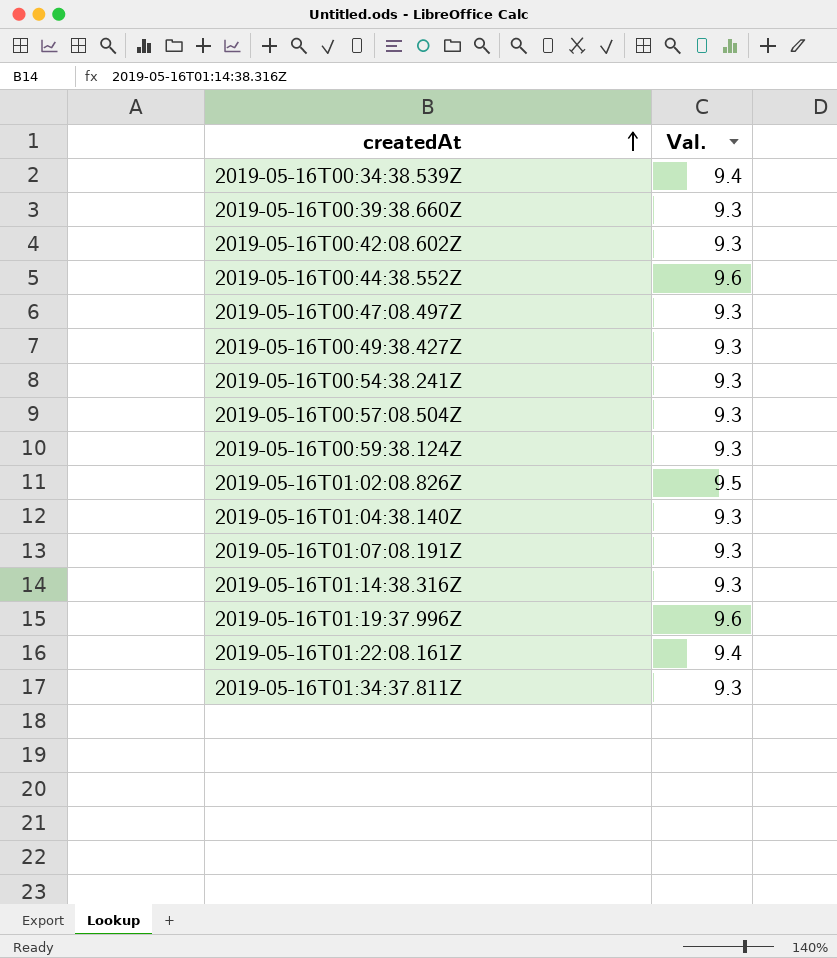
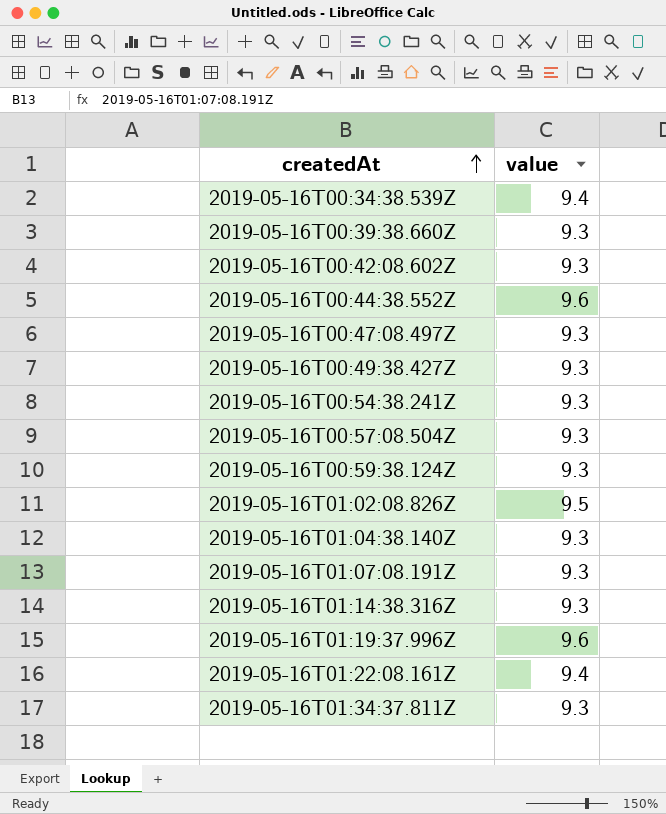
column name: Val. -> value

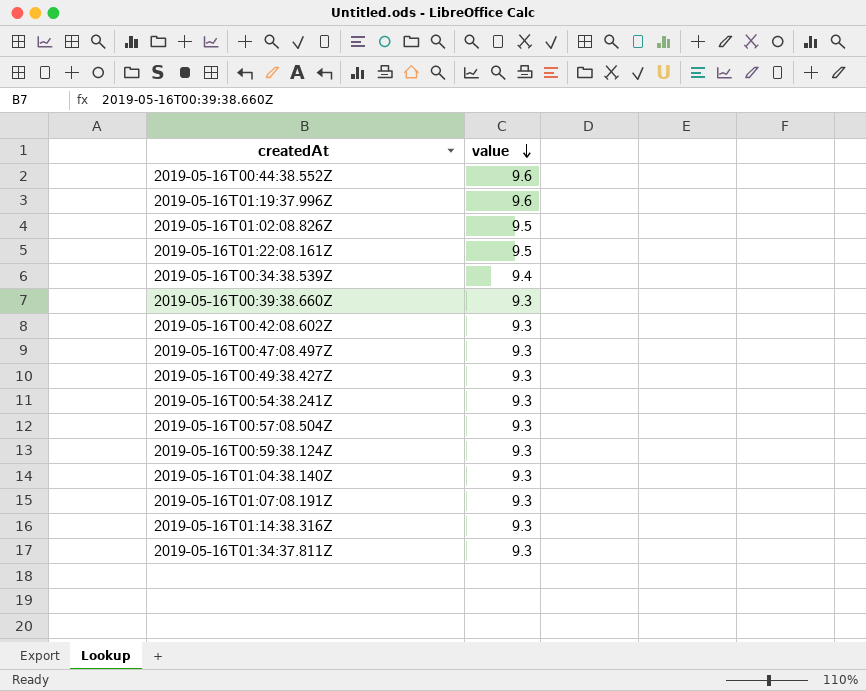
row order: createdAt ascending -> value descending
2019-05-16T01:22:08.161Z | value: 9.4 -> 9.5

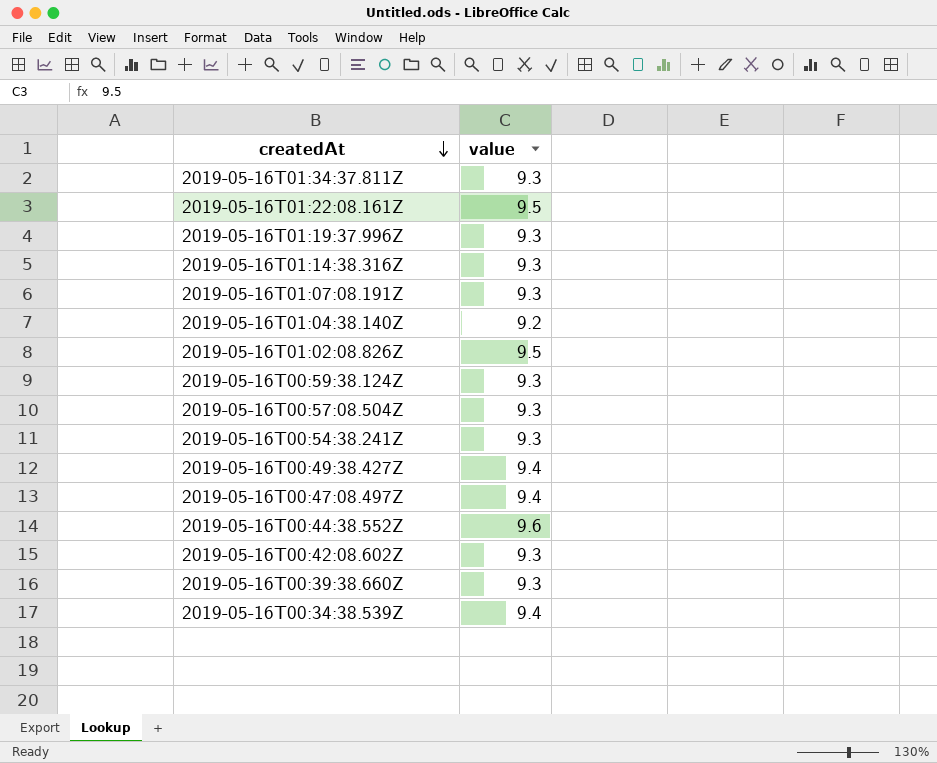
row order: value descending -> createdAt descending
2019-05-16T01:19:37.996Z | value: 9.6 -> 9.3
2019-05-16T01:04:38.140Z | value: 9.3 -> 9.2
2019-05-16T00:49:38.427Z | value: 9.3 -> 9.4
2019-05-16T00:47:08.497Z | value: 9.3 -> 9.4

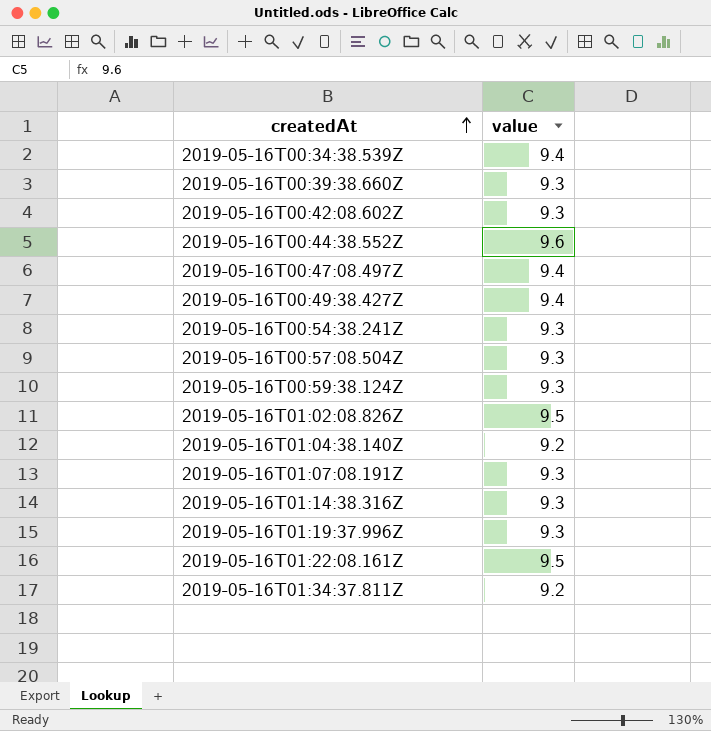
row order: createdAt descending -> createdAt ascending
2019-05-16T01:34:37.811Z | value: 9.3 -> 9.2

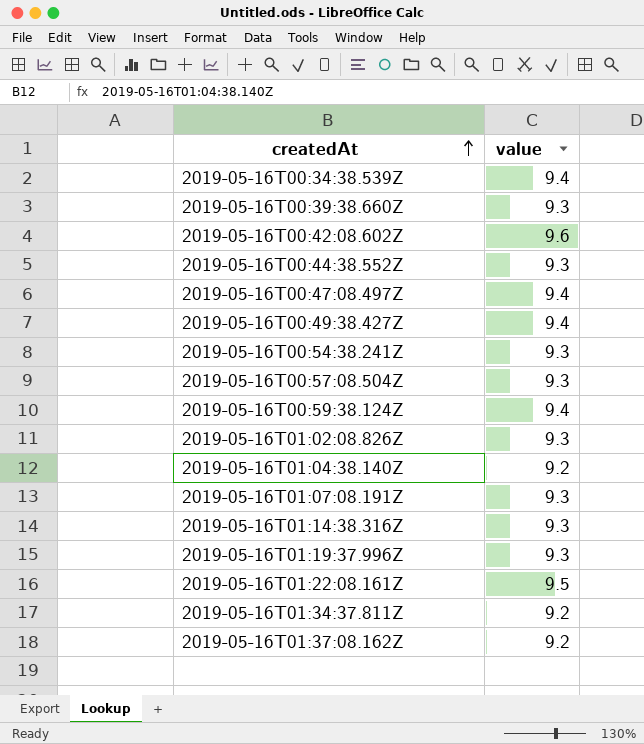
2019-05-16T00:42:08.602Z | value: 9.3 -> 9.6
2019-05-16T00:44:38.552Z | value: 9.6 -> 9.3
2019-05-16T00:59:38.124Z | value: 9.3 -> 9.4
2019-05-16T01:02:08.826Z | value: 9.5 -> 9.3
row 2019-05-16T01:37:08.162Z: none -> 9.2

